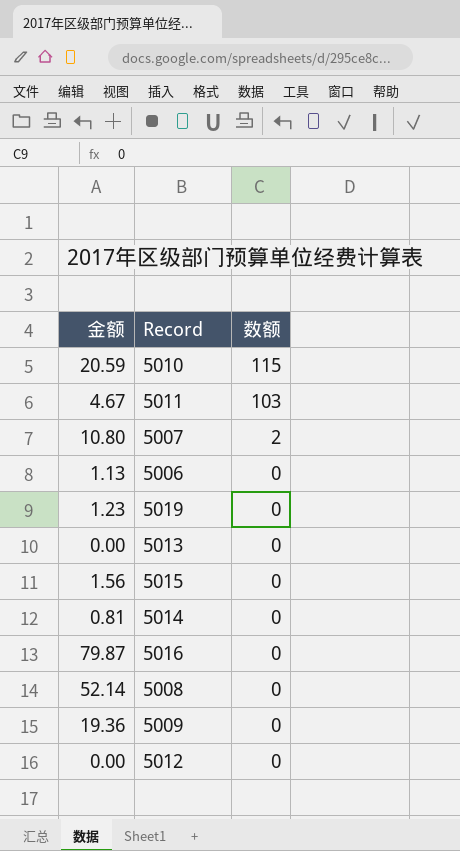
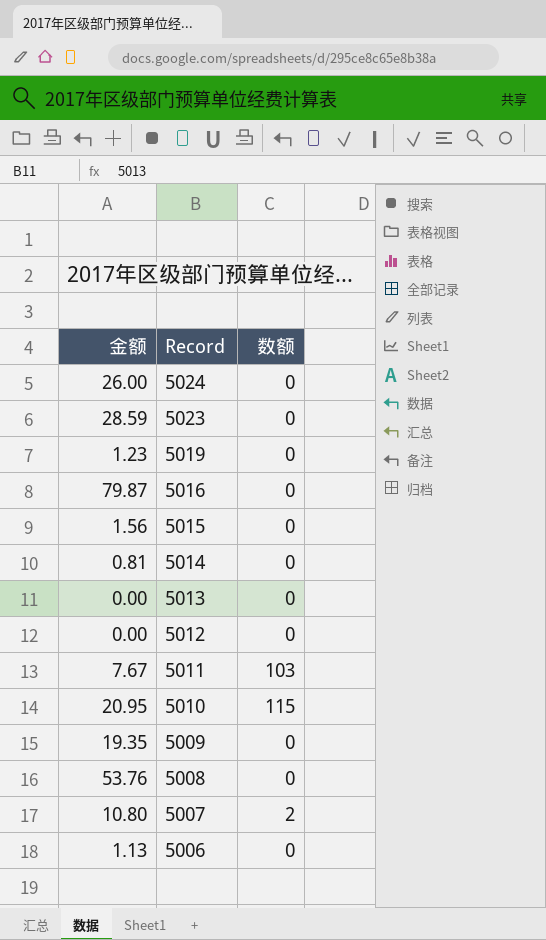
row order: 数额 descending -> Record descending
row 5024: none -> 26.00 | 0
row 5023: none -> 28.59 | 0
5011 | 金额: 4.67 -> 7.67
5010 | 金额: 20.59 -> 20.95
5009 | 金额: 19.36 -> 19.35
5008 | 金额: 52.14 -> 53.76

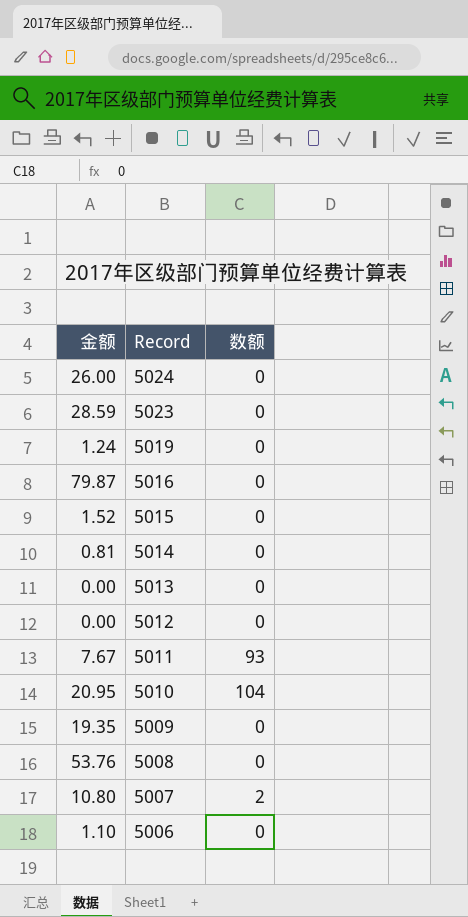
5019 | 金额: 1.23 -> 1.24
5015 | 金额: 1.56 -> 1.52
5011 | 数额: 103 -> 93
5010 | 数额: 115 -> 104
5006 | 金额: 1.13 -> 1.10

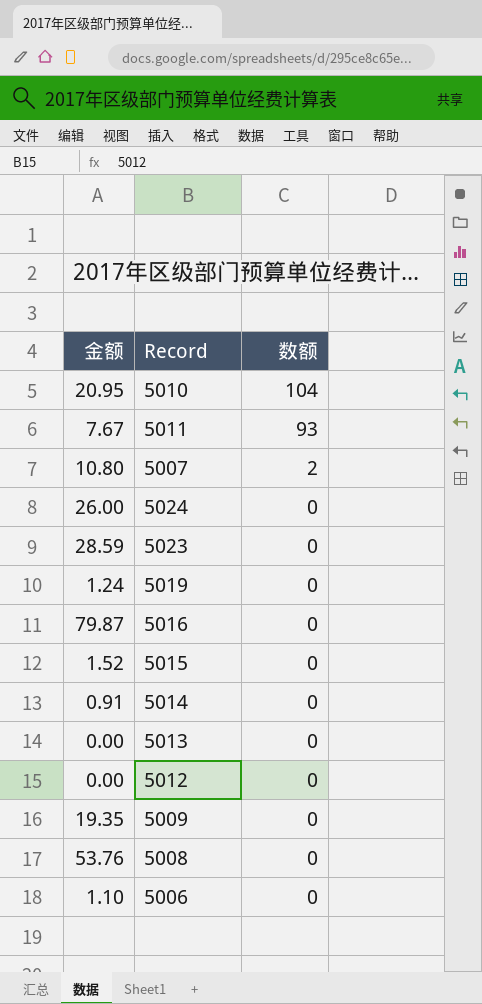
row order: Record descending -> 数额 descending
5014 | 金额: 0.81 -> 0.91

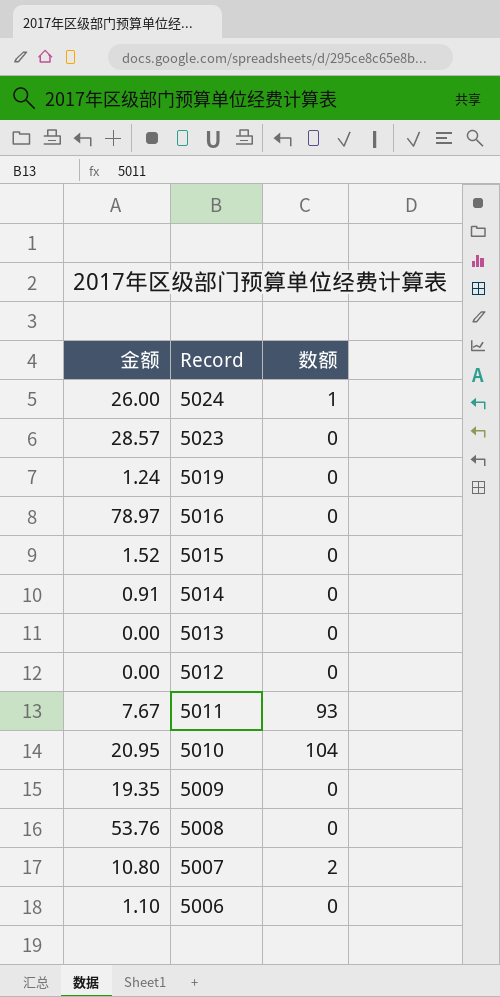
row order: 数额 descending -> Record descending
5024 | 数额: 0 -> 1
5023 | 金额: 28.59 -> 28.57
5016 | 金额: 79.87 -> 78.97

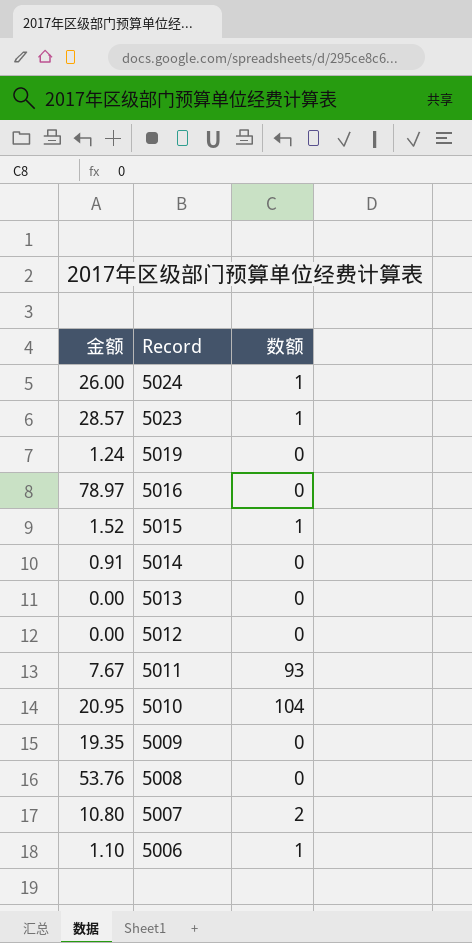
5023 | 数额: 0 -> 1
5015 | 数额: 0 -> 1
5006 | 数额: 0 -> 1

